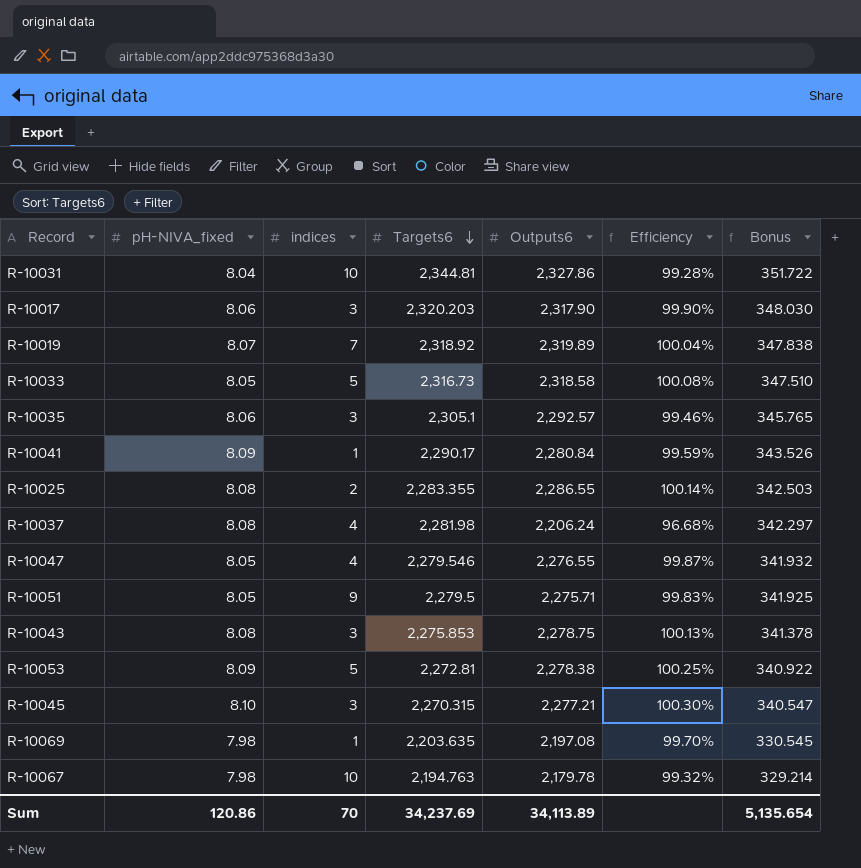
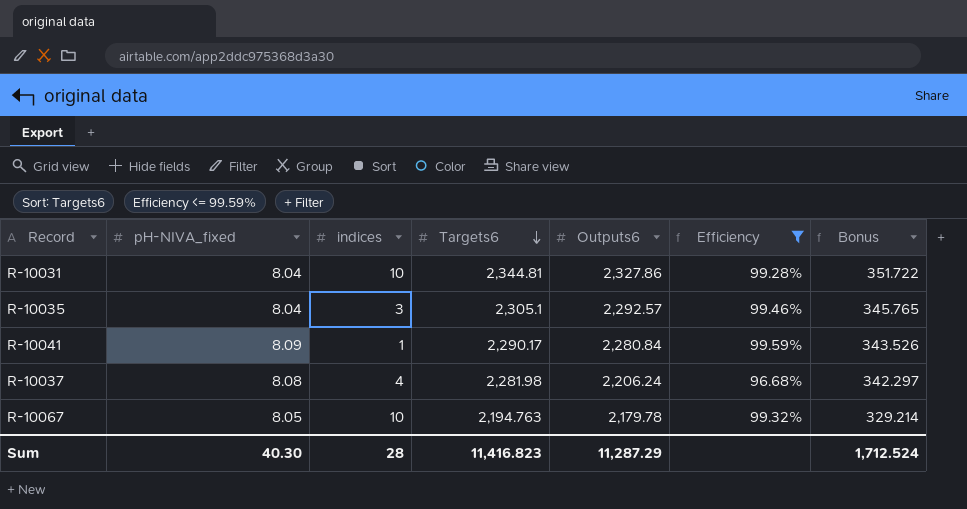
filter: none -> Efficiency <= 99.59%
R-10035 | pH-NIVA_fixed: 8.06 -> 8.04
R-10067 | pH-NIVA_fixed: 7.98 -> 8.05
Sum | pH-NIVA_fixed: 120.86 -> 40.30
Sum | indices: 70 -> 28
Sum | Targets6: 34,237.69 -> 11,416.823
Sum | Outputs6: 34,113.89 -> 11,287.29
Sum | Bonus: 5,135.654 -> 1,712.524

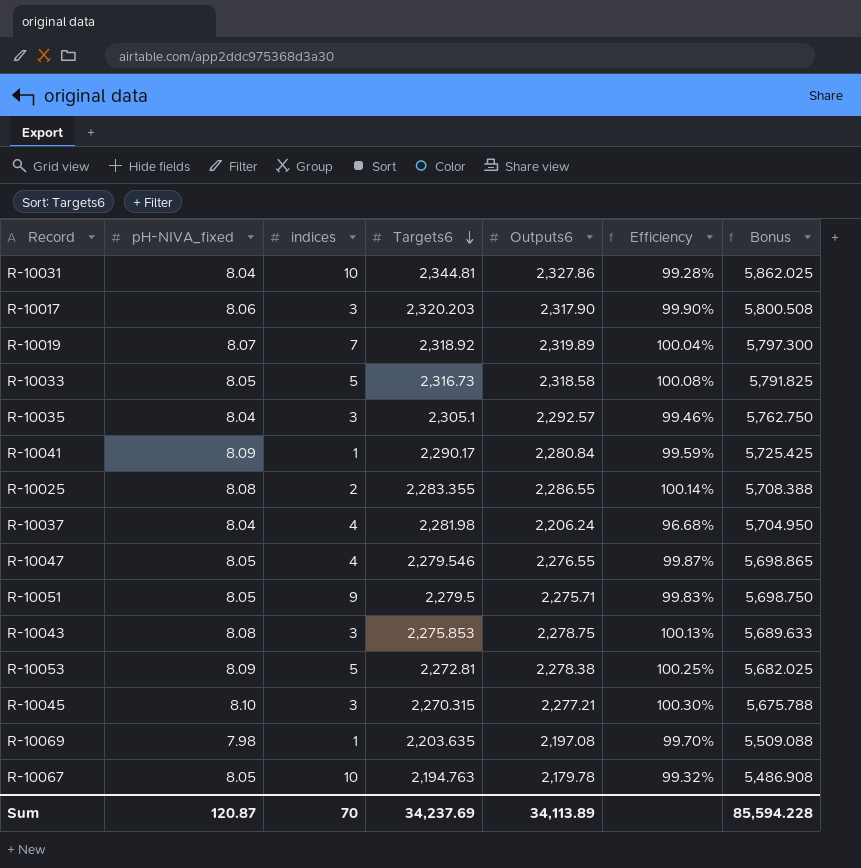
filter: Efficiency <= 99.59% -> none
column Bonus | formula: [Targets6] * 0.15 -> [Targets6] * 2.5
R-10037 | pH-NIVA_fixed: 8.08 -> 8.04
Sum | pH-NIVA_fixed: 40.30 -> 120.87
Sum | indices: 28 -> 70
Sum | Targets6: 11,416.823 -> 34,237.69
Sum | Outputs6: 11,287.29 -> 34,113.89
Sum | Bonus: 1,712.524 -> 85,594.228

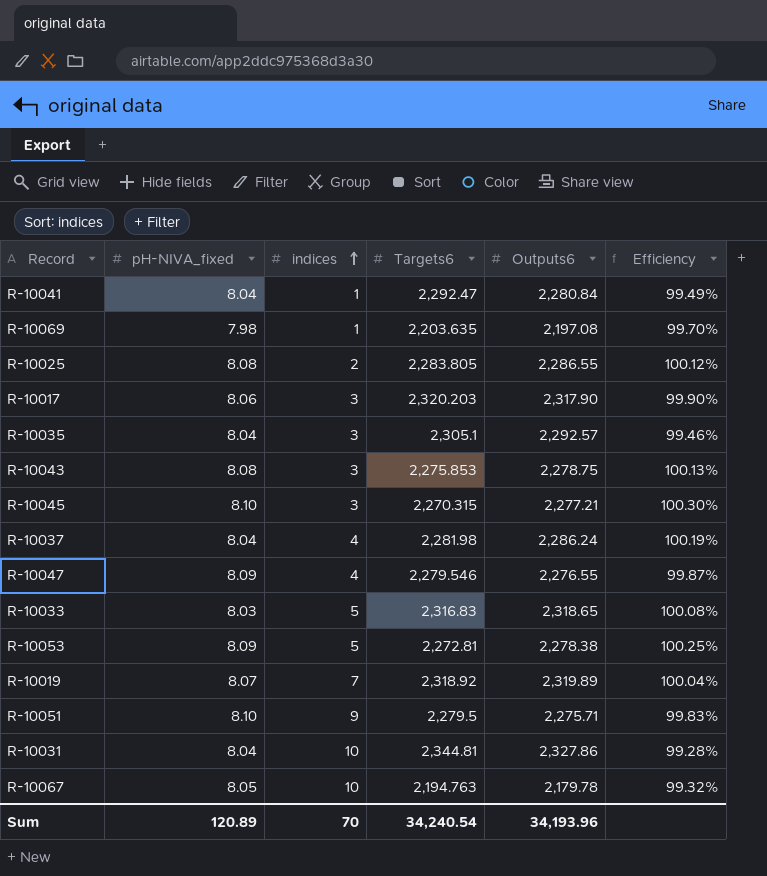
row order: Targets6 descending -> indices ascending
column Bonus | formula: [Targets6] * 2.5 -> none
R-10041 | pH-NIVA_fixed: 8.09 -> 8.04
R-10041 | Targets6: 2,290.17 -> 2,292.47
R-10041 | Efficiency: 99.59% -> 99.49%
R-10025 | Targets6: 2,283.355 -> 2,283.805
R-10025 | Efficiency: 100.14% -> 100.12%
R-10037 | Outputs6: 2,206.24 -> 2,286.24
R-10037 | Efficiency: 96.68% -> 100.19%
R-10047 | pH-NIVA_fixed: 8.05 -> 8.09
R-10033 | pH-NIVA_fixed: 8.05 -> 8.03
R-10033 | Targets6: 2,316.73 -> 2,316.83
R-10033 | Outputs6: 2,318.58 -> 2,318.65
R-10051 | pH-NIVA_fixed: 8.05 -> 8.10
Sum | pH-NIVA_fixed: 120.87 -> 120.89
Sum | Targets6: 34,237.69 -> 34,240.54
Sum | Outputs6: 34,113.89 -> 34,193.96

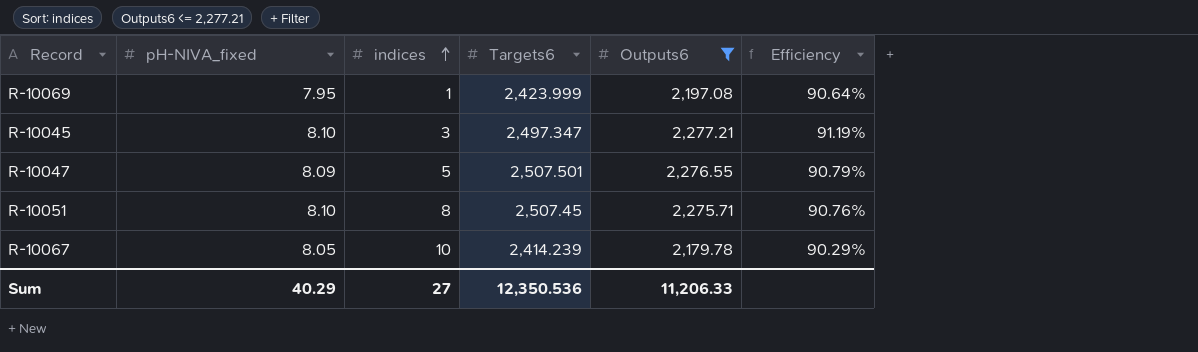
filter: none -> Outputs6 <= 2,277.21
R-10069 | pH-NIVA_fixed: 7.98 -> 7.95
R-10069 | Targets6: 2,203.635 -> 2,423.999
R-10069 | Efficiency: 99.70% -> 90.64%
R-10045 | Targets6: 2,270.315 -> 2,497.347
R-10045 | Efficiency: 100.30% -> 91.19%
R-10047 | indices: 4 -> 5
R-10047 | Targets6: 2,279.546 -> 2,507.501
R-10047 | Efficiency: 99.87% -> 90.79%
R-10051 | indices: 9 -> 8
R-10051 | Targets6: 2,279.5 -> 2,507.45
R-10051 | Efficiency: 99.83% -> 90.76%
R-10067 | Targets6: 2,194.763 -> 2,414.239
R-10067 | Efficiency: 99.32% -> 90.29%
Sum | pH-NIVA_fixed: 120.89 -> 40.29
Sum | indices: 70 -> 27
Sum | Targets6: 34,240.54 -> 12,350.536
Sum | Outputs6: 34,193.96 -> 11,206.33

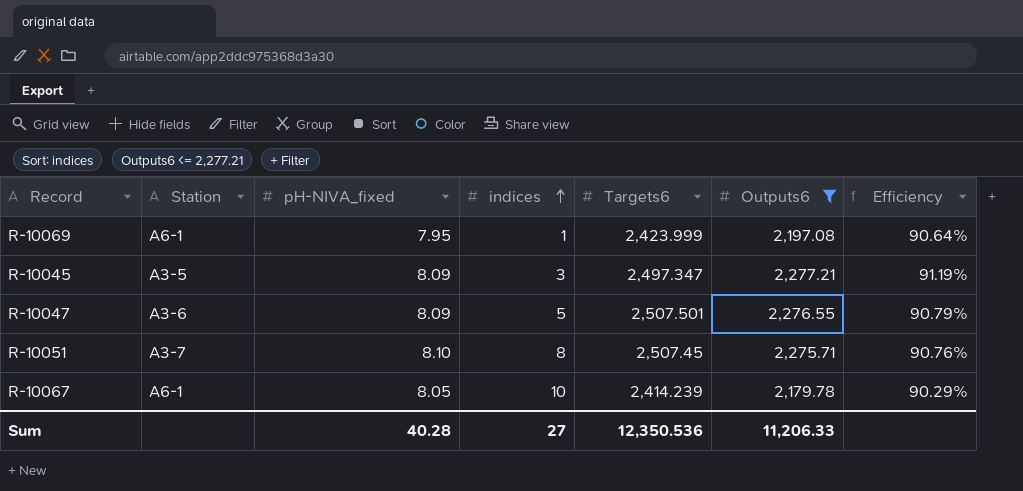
column Station | position: none -> 2
R-10045 | pH-NIVA_fixed: 8.10 -> 8.09
Sum | pH-NIVA_fixed: 40.29 -> 40.28

